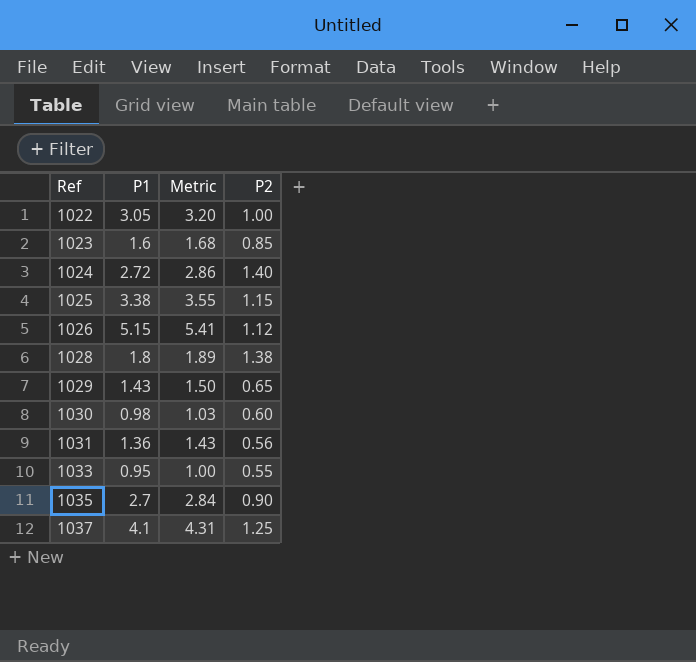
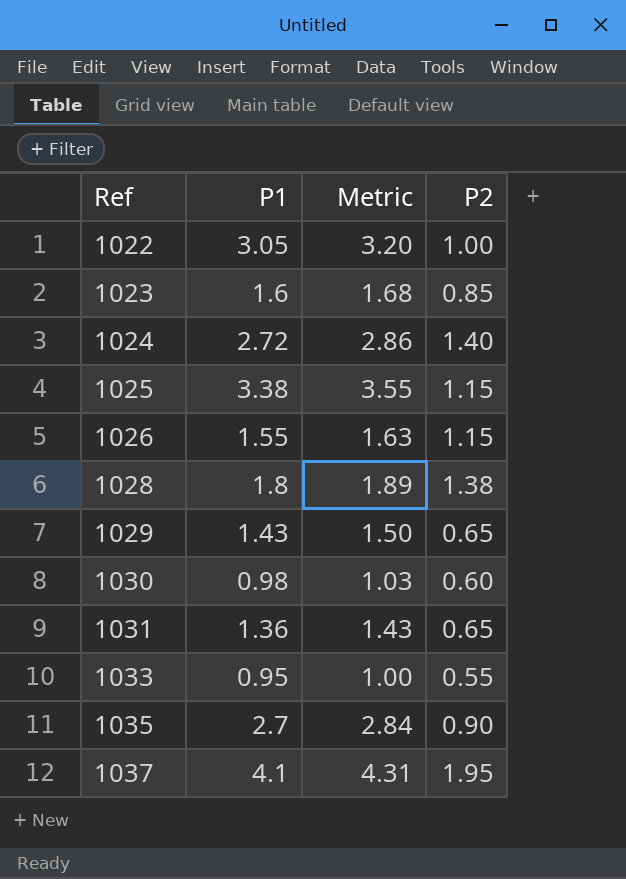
1026 | P1: 5.15 -> 1.55
1026 | Metric: 5.41 -> 1.63
1026 | P2: 1.12 -> 1.15
1031 | P2: 0.56 -> 0.65
1037 | P2: 1.25 -> 1.95

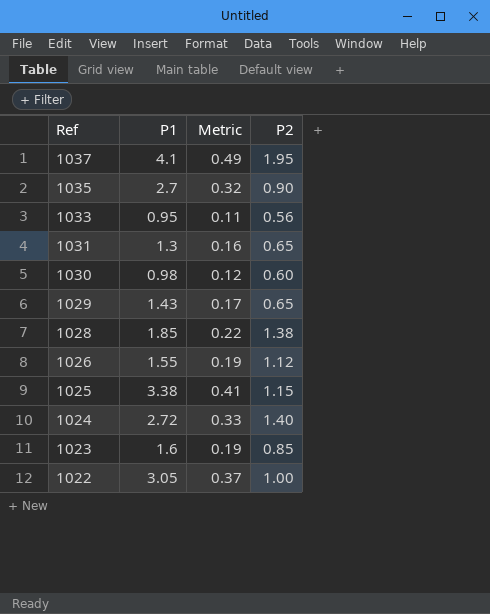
row order: Ref ascending -> Ref descending
column Metric | formula: [P1] * 1.05 -> [P1] * 0.12
1033 | P2: 0.55 -> 0.56
1031 | P1: 1.36 -> 1.3
1028 | P1: 1.8 -> 1.85
1026 | P2: 1.15 -> 1.12

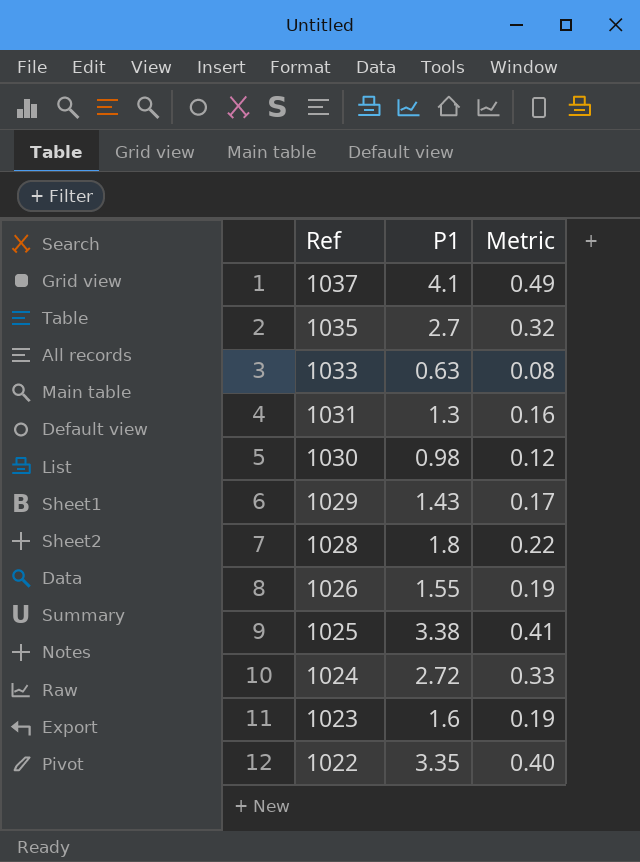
column P2 | position: 4 -> none
1033 | P1: 0.95 -> 0.63
1033 | Metric: 0.11 -> 0.08
1028 | P1: 1.85 -> 1.8
1022 | P1: 3.05 -> 3.35
1022 | Metric: 0.37 -> 0.40

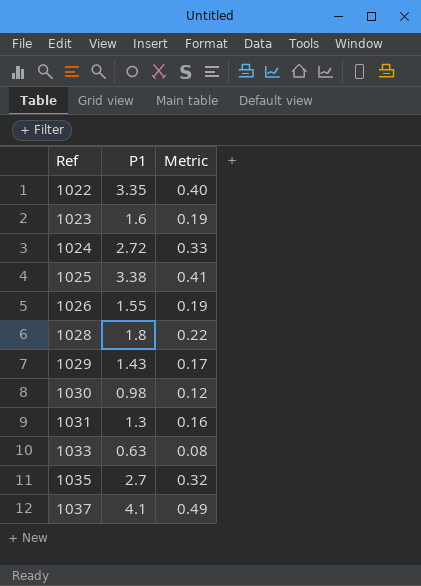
row order: Ref descending -> Ref ascending

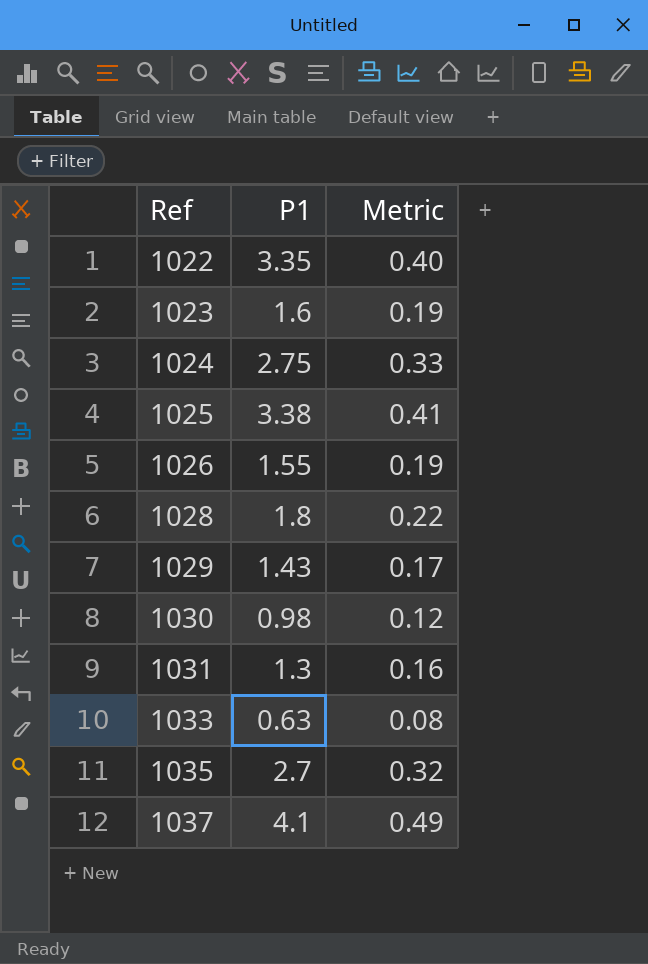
1024 | P1: 2.72 -> 2.75

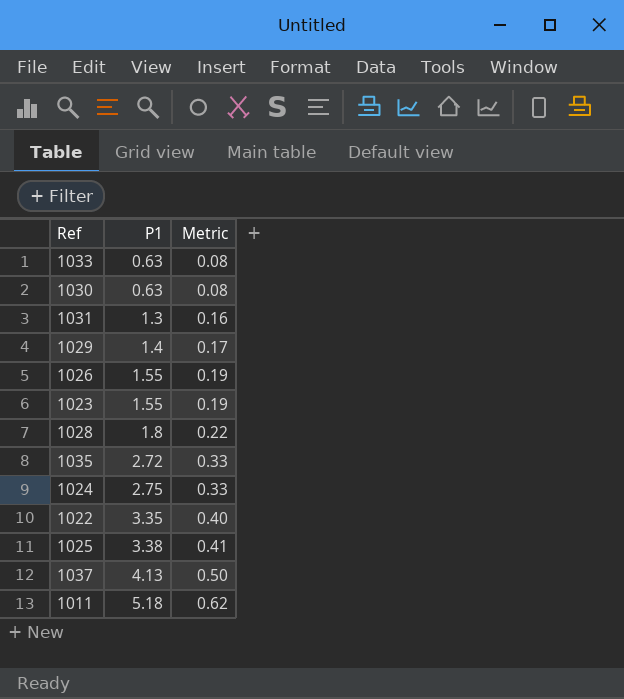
row order: Ref ascending -> P1 ascending
1030 | P1: 0.98 -> 0.63
1030 | Metric: 0.12 -> 0.08
1029 | P1: 1.43 -> 1.4
1023 | P1: 1.6 -> 1.55
1035 | P1: 2.7 -> 2.72
1035 | Metric: 0.32 -> 0.33
1037 | P1: 4.1 -> 4.13
1037 | Metric: 0.49 -> 0.50
row 1011: none -> 5.18 | 0.62

